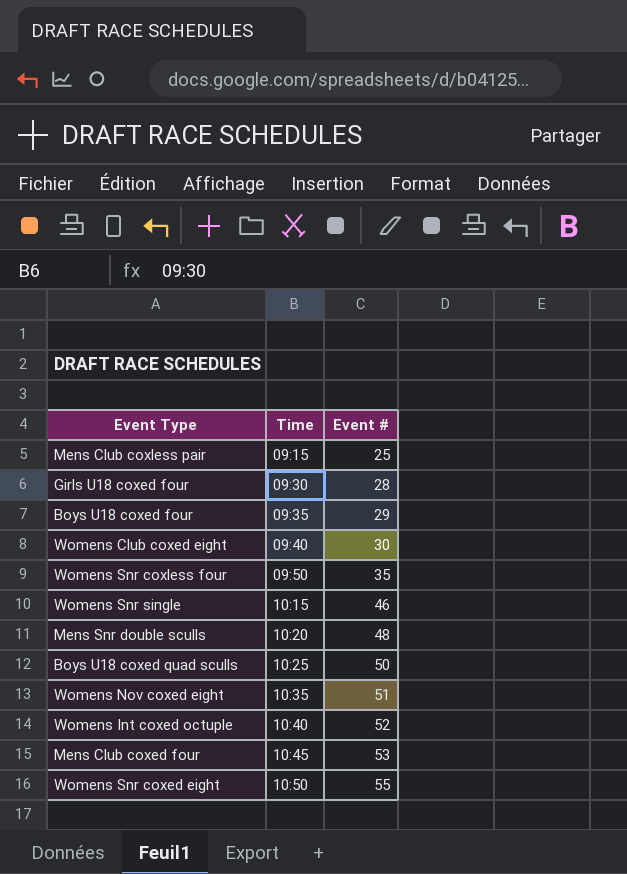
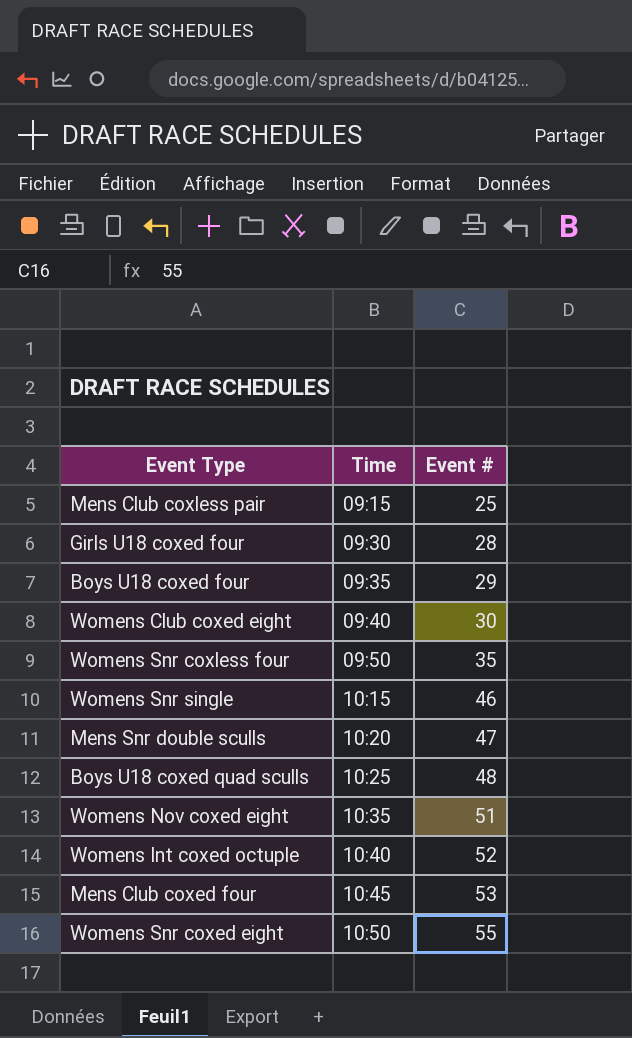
Mens Snr double sculls | Event #: 48 -> 47
Boys U18 coxed quad sculls | Event #: 50 -> 48

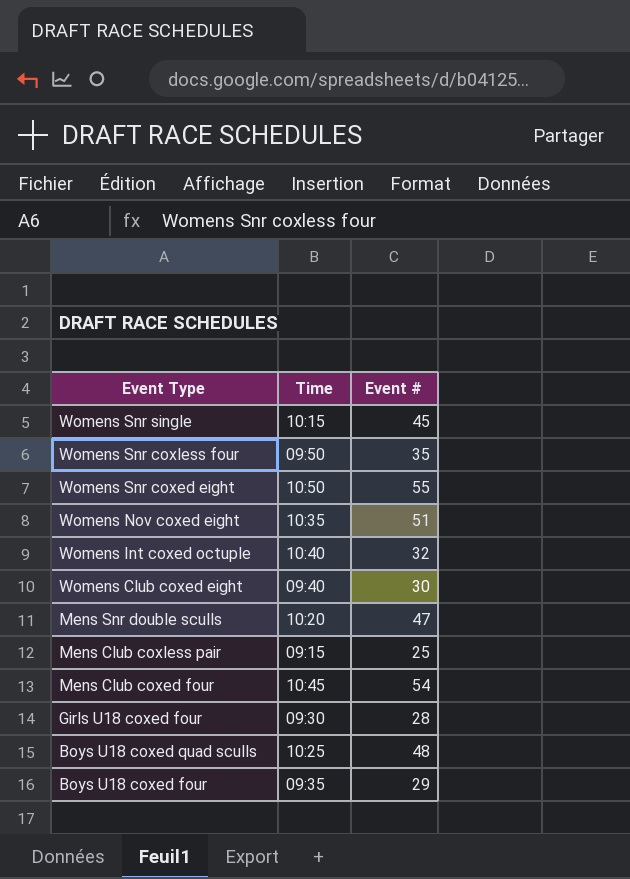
row order: Time ascending -> Event Type descending
Womens Snr single | Event #: 46 -> 45
Womens Int coxed octuple | Event #: 52 -> 32
Mens Club coxed four | Event #: 53 -> 54

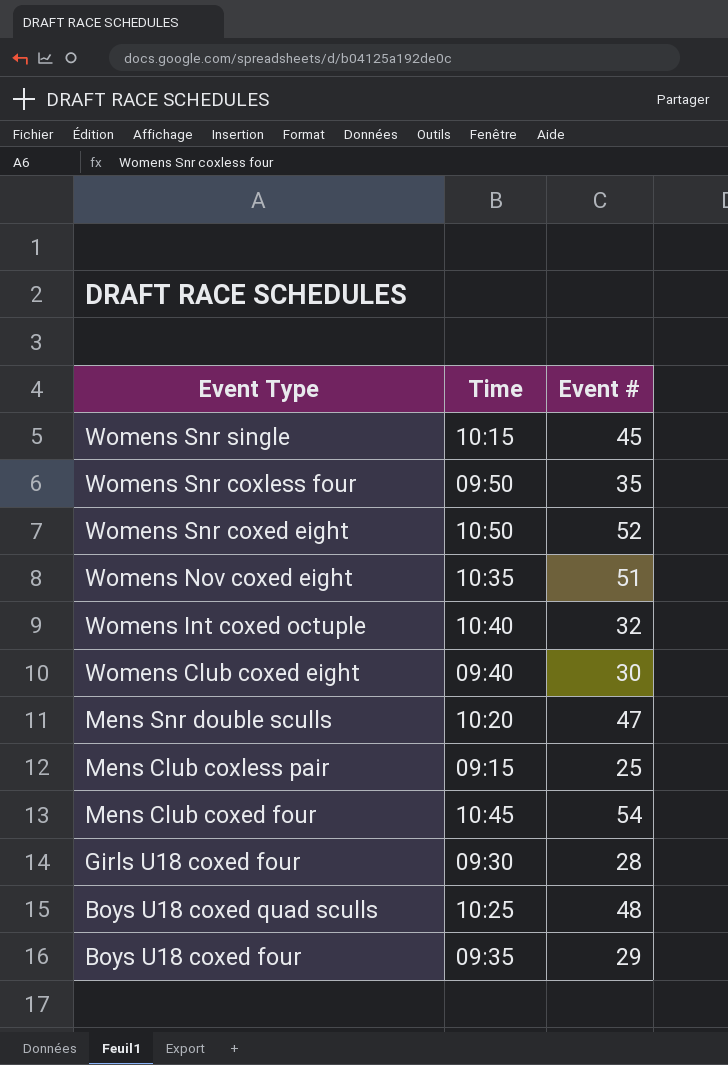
Womens Snr coxed eight | Event #: 55 -> 52

